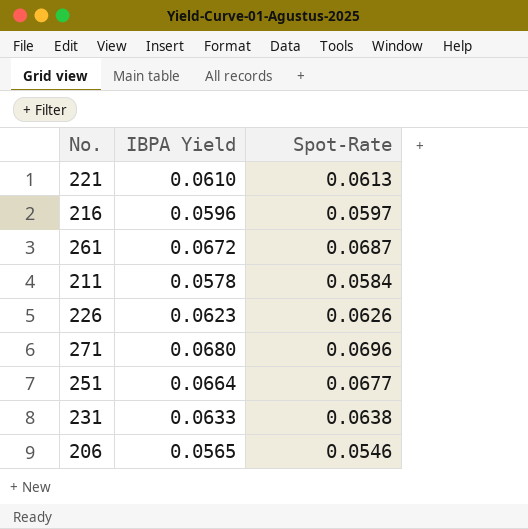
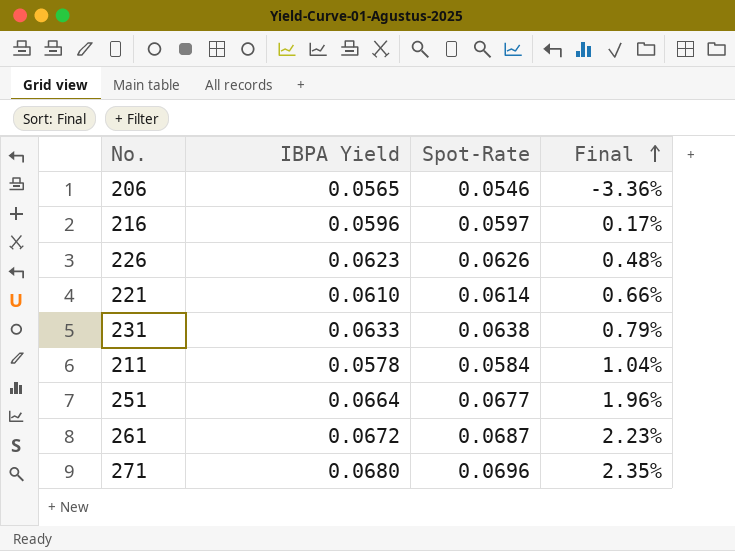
row order: none -> Final ascending
column Final | formula: none -> ([Spot-Rate] - [IBPA Yield]) / [IBPA Yield]
221 | Spot-Rate: 0.0613 -> 0.0614

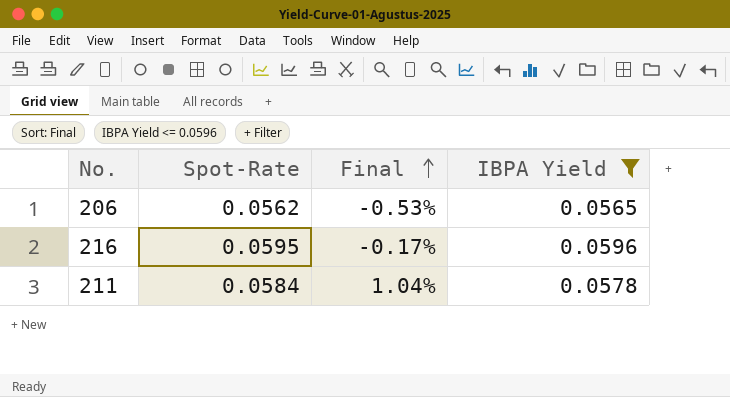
filter: none -> IBPA Yield <= 0.0596
column IBPA Yield | position: 2 -> 4
206 | Spot-Rate: 0.0546 -> 0.0562
206 | Final: -3.36% -> -0.53%
216 | Spot-Rate: 0.0597 -> 0.0595
216 | Final: 0.17% -> -0.17%

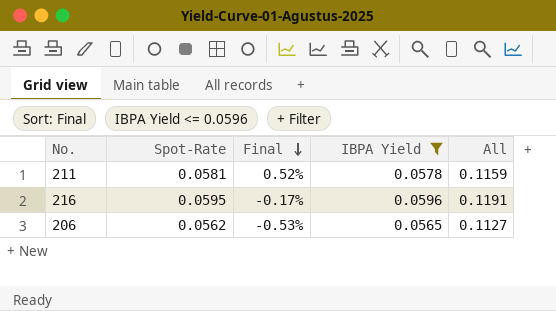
row order: Final ascending -> Final descending
column All | formula: none -> [Spot-Rate] + [IBPA Yield]
211 | Spot-Rate: 0.0584 -> 0.0581
211 | Final: 1.04% -> 0.52%

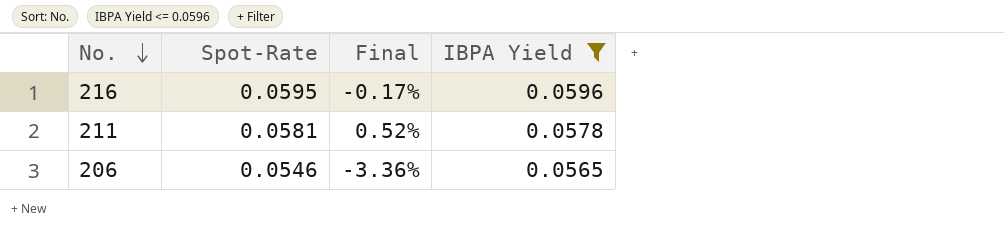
row order: Final descending -> No. descending
column All | formula: [Spot-Rate] + [IBPA Yield] -> none
206 | Spot-Rate: 0.0562 -> 0.0546
206 | Final: -0.53% -> -3.36%

